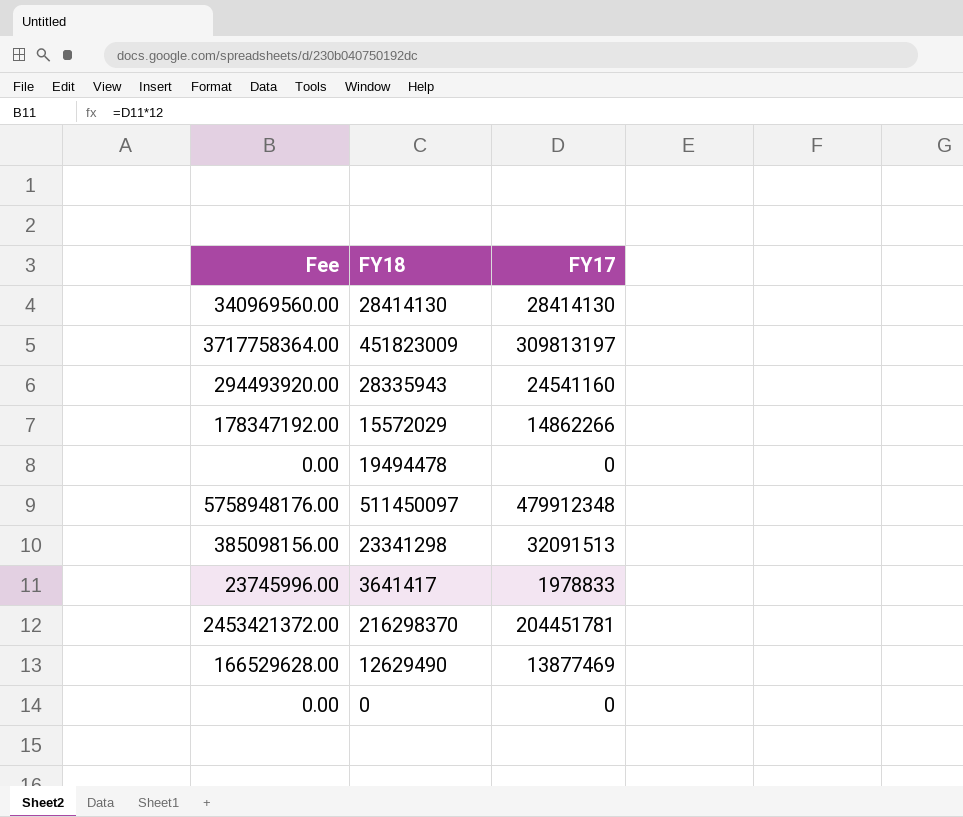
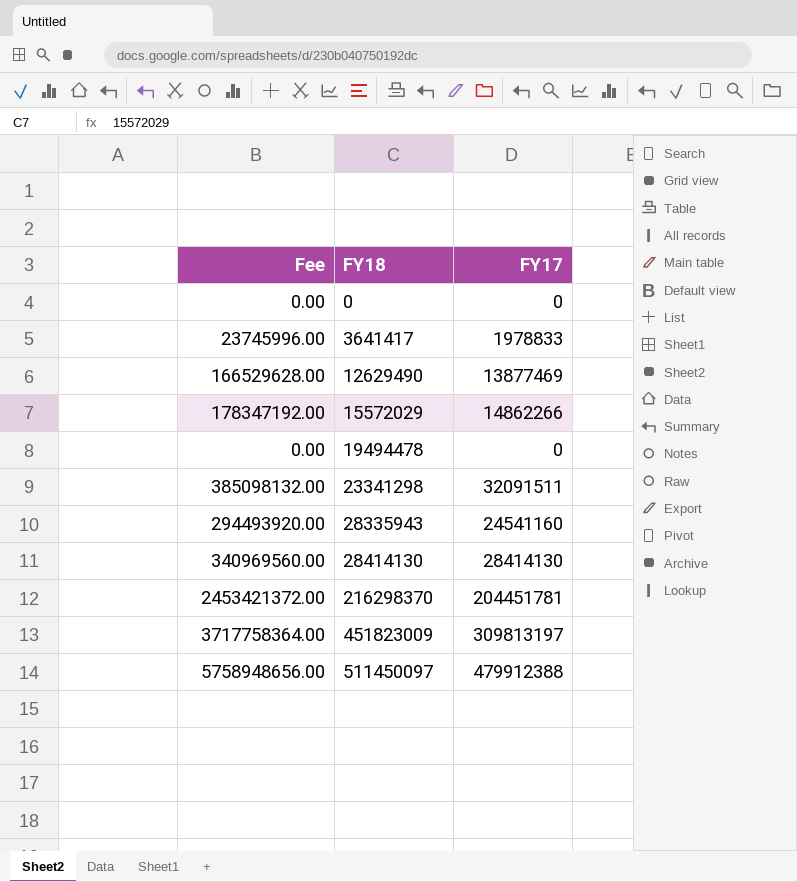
row order: none -> FY18 ascending
23341298 | Fee: 385098156.00 -> 385098132.00
23341298 | FY17: 32091513 -> 32091511
511450097 | Fee: 5758948176.00 -> 5758948656.00
511450097 | FY17: 479912348 -> 479912388

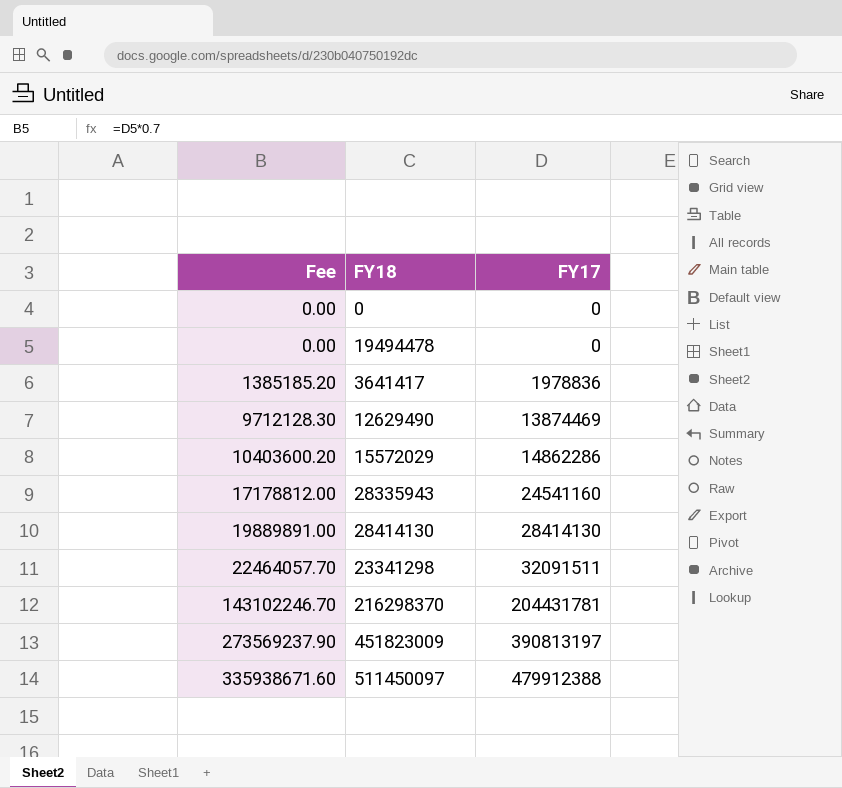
row order: FY18 ascending -> Fee ascending
column Fee | formula: [FY17] * 12 -> [FY17] * 0.7
3641417 | FY17: 1978833 -> 1978836
12629490 | FY17: 13877469 -> 13874469
15572029 | FY17: 14862266 -> 14862286
216298370 | FY17: 204451781 -> 204431781
451823009 | FY17: 309813197 -> 390813197

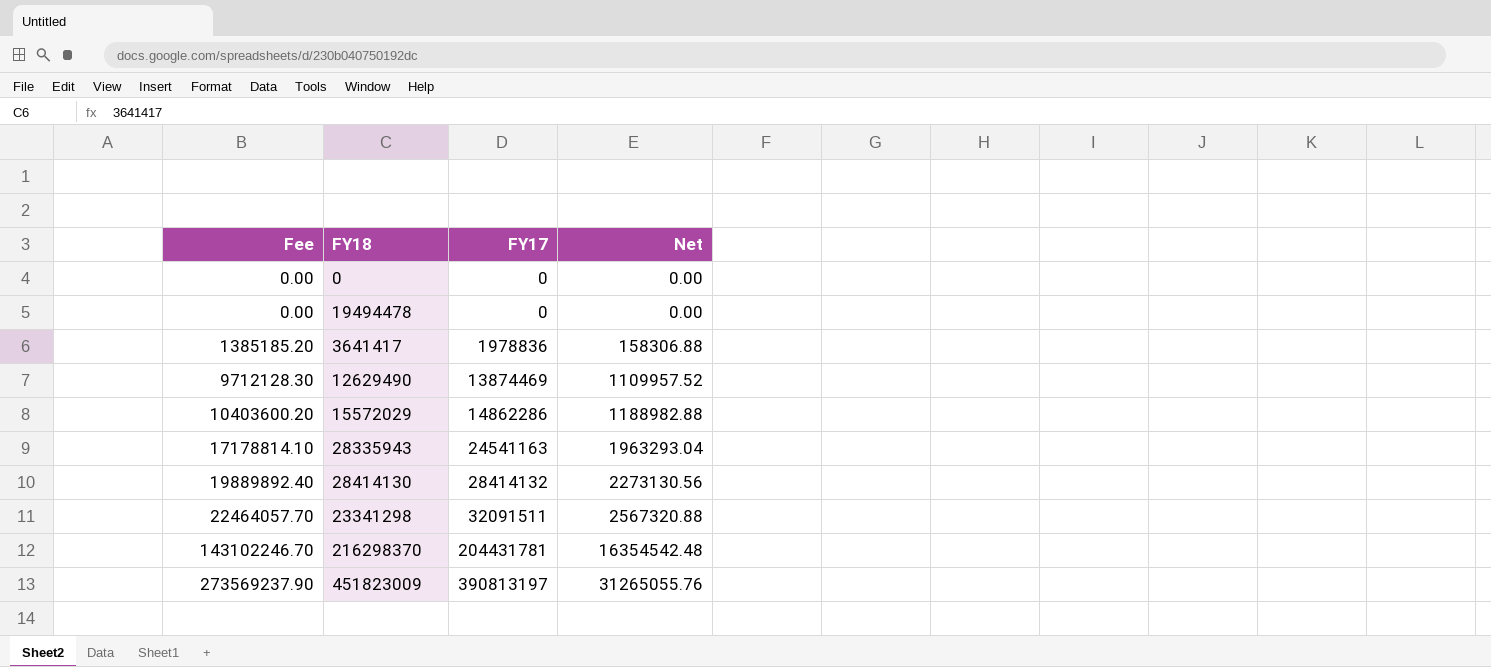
column Net | formula: none -> [FY17] * 0.08
row 511450097: 335938671.60 | 479912388 -> none
28335943 | Fee: 17178812.00 -> 17178814.10
28335943 | FY17: 24541160 -> 24541163
28414130 | Fee: 19889891.00 -> 19889892.40
28414130 | FY17: 28414130 -> 28414132

